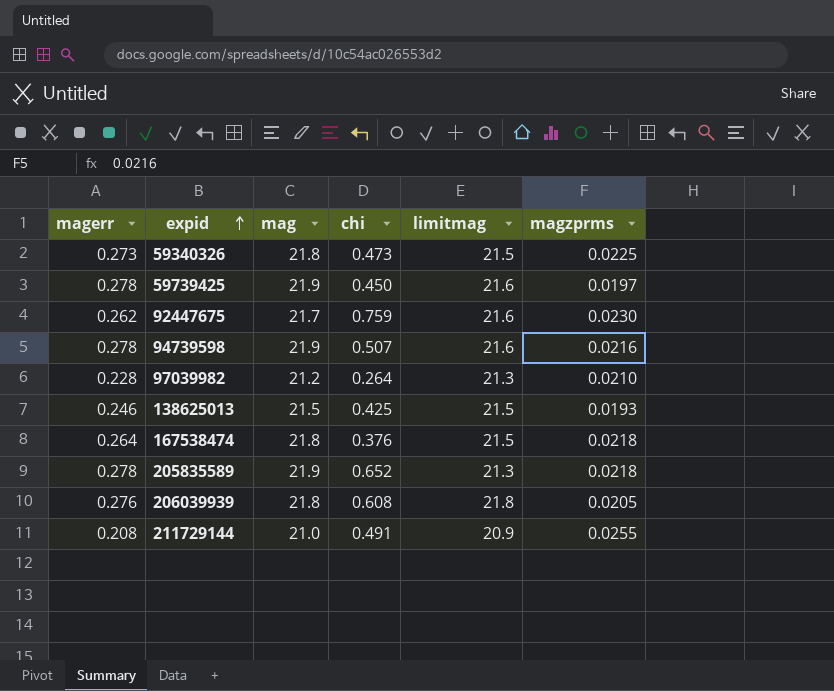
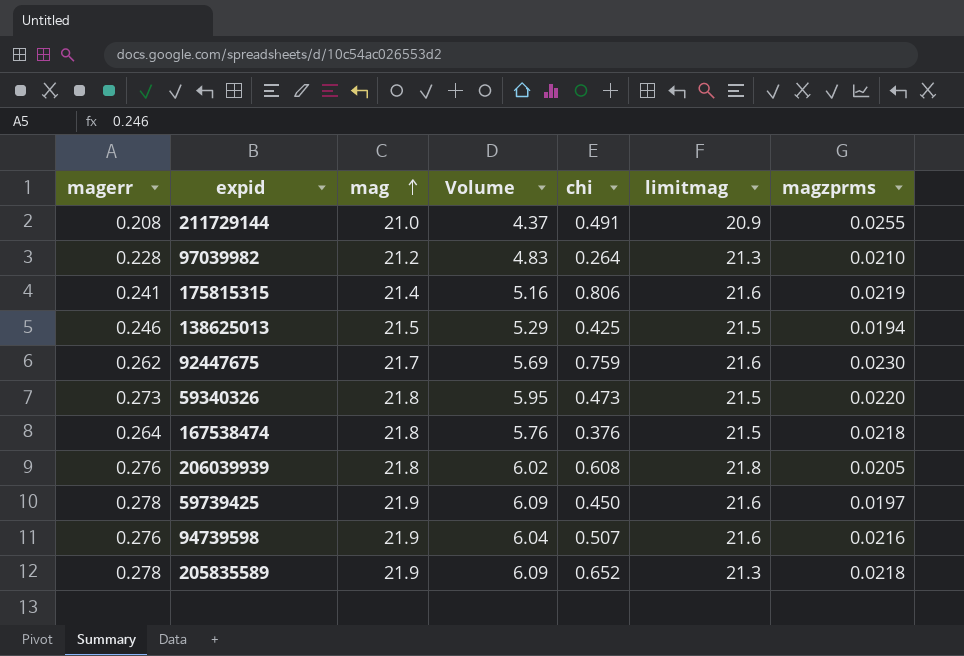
row order: expid ascending -> mag ascending
column Volume | formula: none -> [magerr] * [mag]
row 175815315: none -> 0.241 | 21.4 | 5.16 | 0.806 | 21.6 | 0.0219
138625013 | magzprms: 0.0193 -> 0.0194
59340326 | magzprms: 0.0225 -> 0.0220
94739598 | magerr: 0.278 -> 0.276

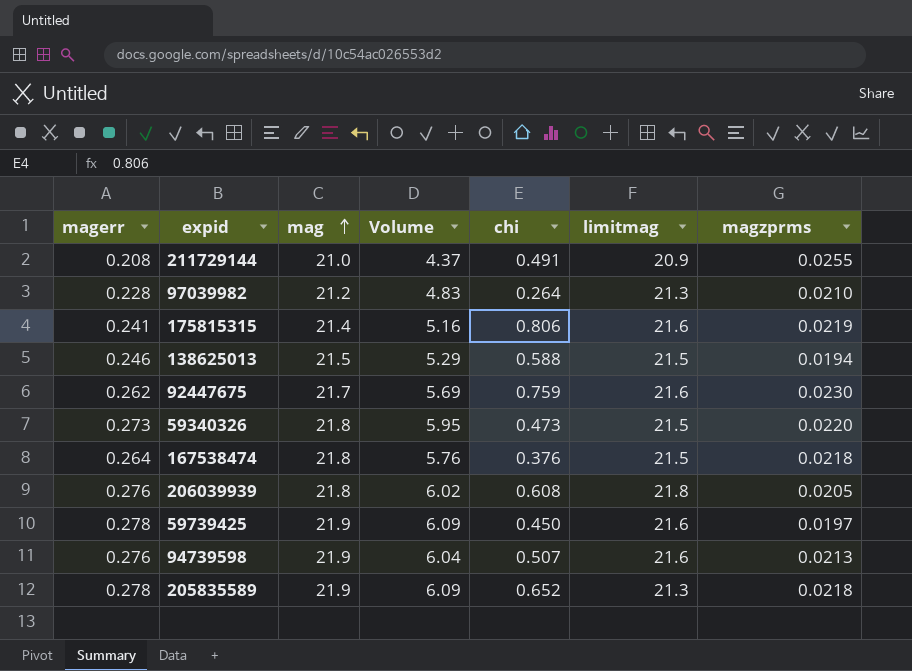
138625013 | chi: 0.425 -> 0.588
94739598 | magzprms: 0.0216 -> 0.0213

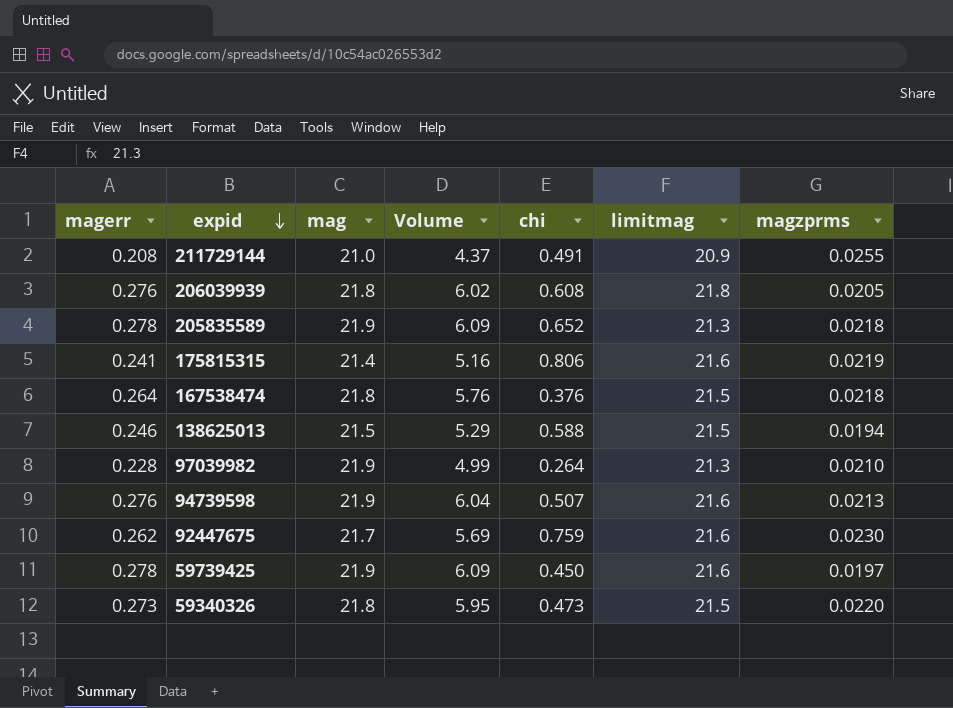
row order: mag ascending -> expid descending
97039982 | mag: 21.2 -> 21.9
97039982 | Volume: 4.83 -> 4.99

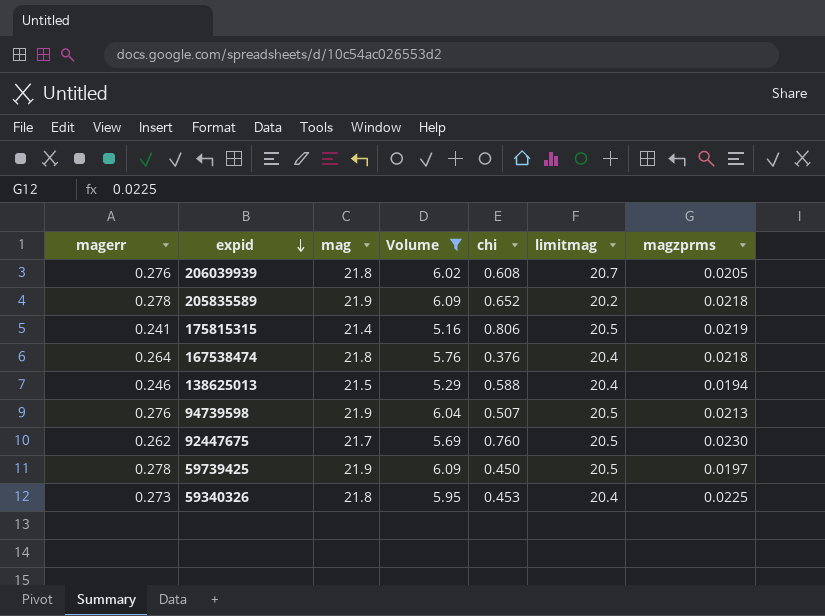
filter: none -> Volume >= 5.16
206039939 | limitmag: 21.8 -> 20.7
205835589 | limitmag: 21.3 -> 20.2
175815315 | limitmag: 21.6 -> 20.5
167538474 | limitmag: 21.5 -> 20.4
138625013 | limitmag: 21.5 -> 20.4
94739598 | limitmag: 21.6 -> 20.5
92447675 | chi: 0.759 -> 0.760
92447675 | limitmag: 21.6 -> 20.5
59739425 | limitmag: 21.6 -> 20.5
59340326 | chi: 0.473 -> 0.453
59340326 | limitmag: 21.5 -> 20.4
59340326 | magzprms: 0.0220 -> 0.0225

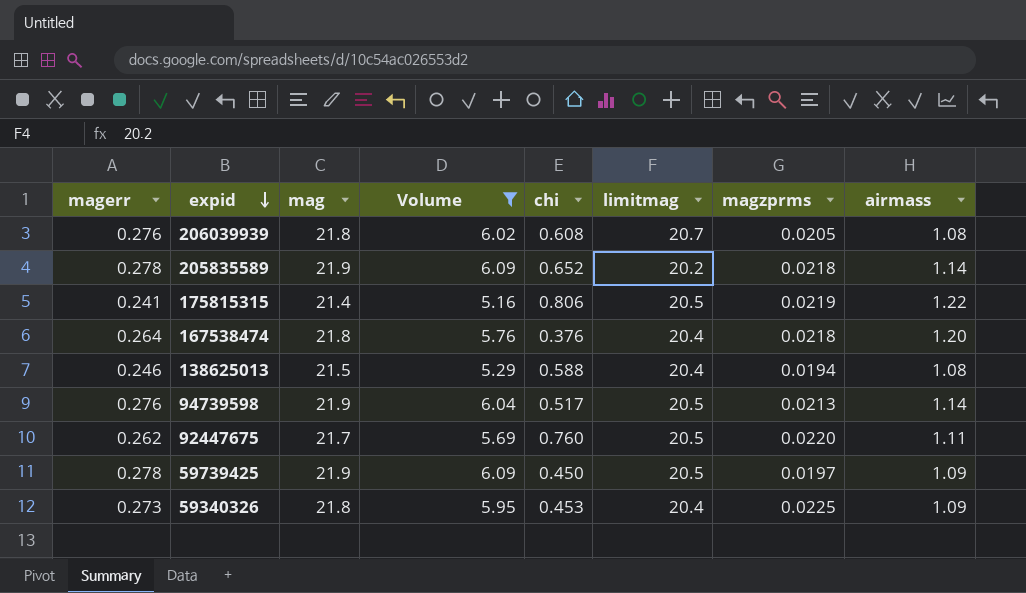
column airmass | position: none -> 8
94739598 | chi: 0.507 -> 0.517
92447675 | magzprms: 0.0230 -> 0.0220

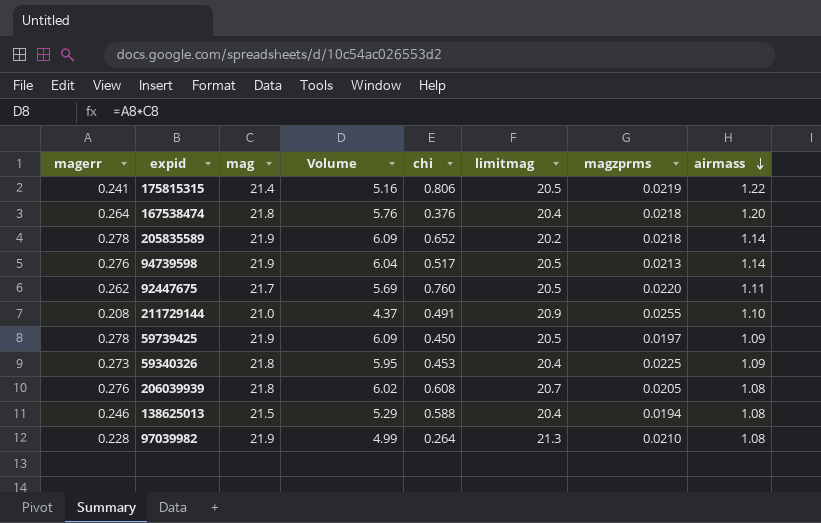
filter: Volume >= 5.16 -> none
row order: expid descending -> airmass descending

